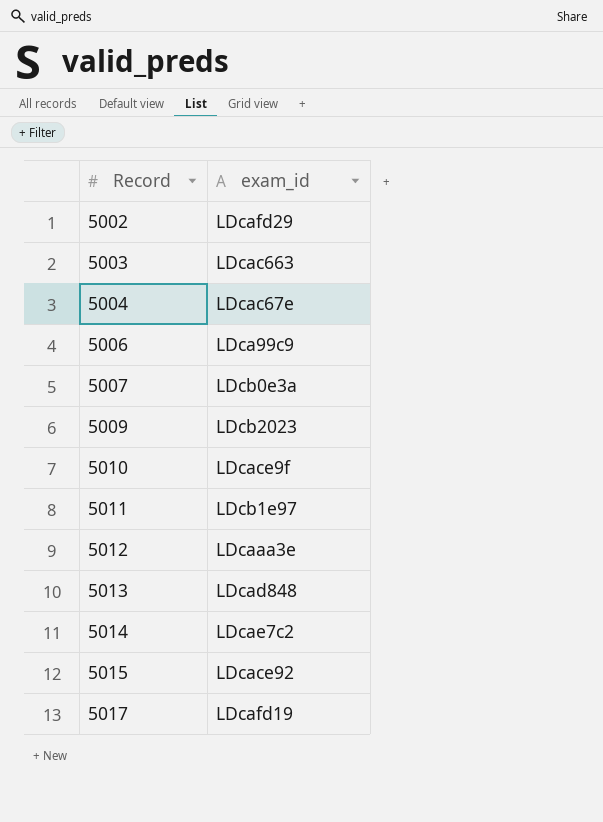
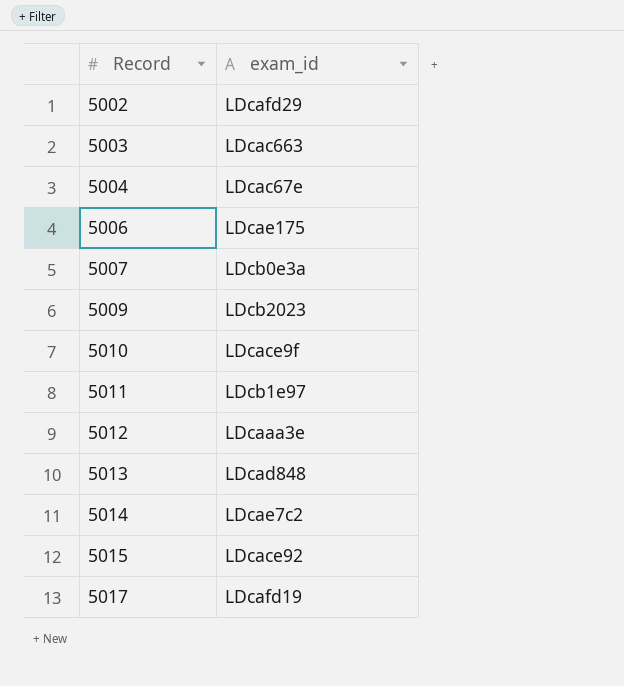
5006 | exam_id: LDca99c9 -> LDcae175

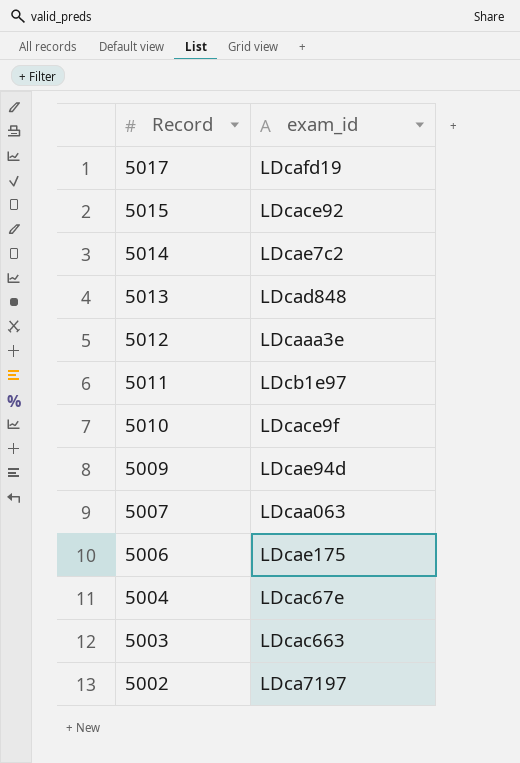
row order: Record ascending -> Record descending
5009 | exam_id: LDcb2023 -> LDcae94d
5007 | exam_id: LDcb0e3a -> LDcaa063
5002 | exam_id: LDcafd29 -> LDca7197

